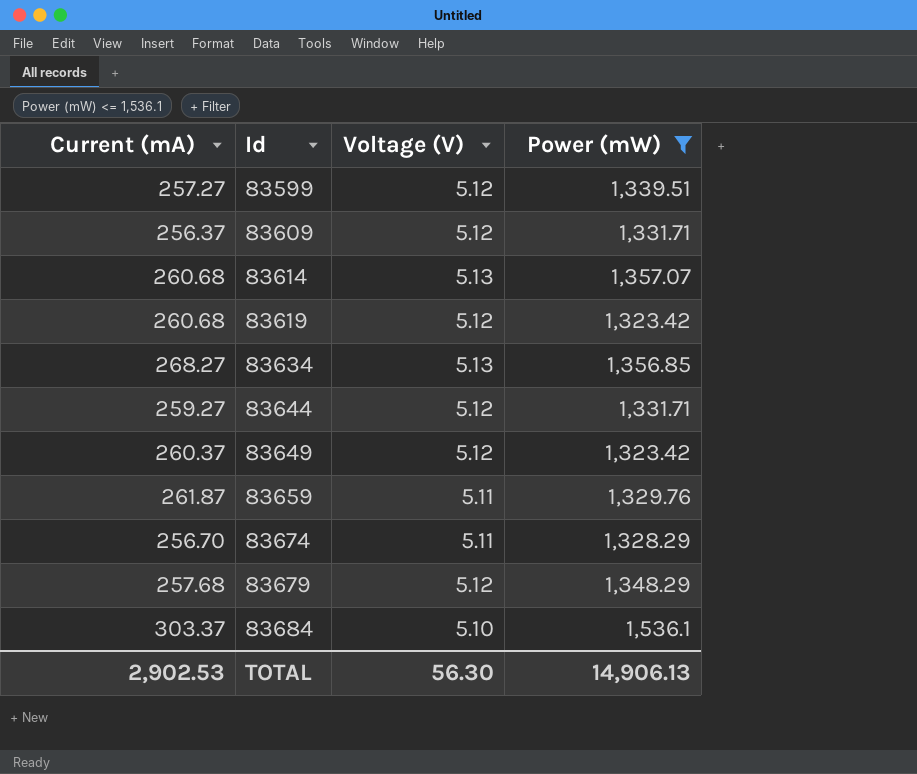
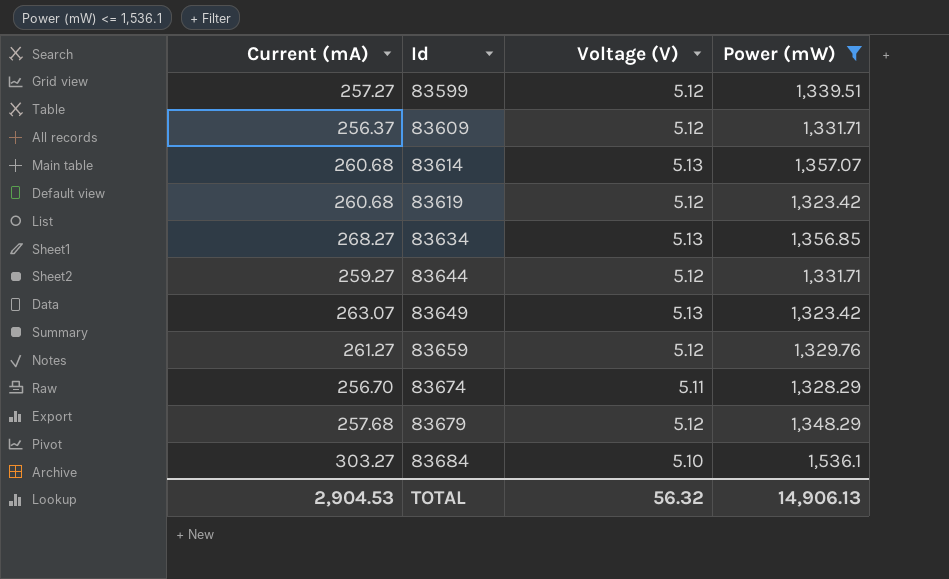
83649 | Current (mA): 260.37 -> 263.07
83649 | Voltage (V): 5.12 -> 5.13
83659 | Current (mA): 261.87 -> 261.27
83659 | Voltage (V): 5.11 -> 5.12
83684 | Current (mA): 303.37 -> 303.27
TOTAL | Current (mA): 2,902.53 -> 2,904.53
TOTAL | Voltage (V): 56.30 -> 56.32

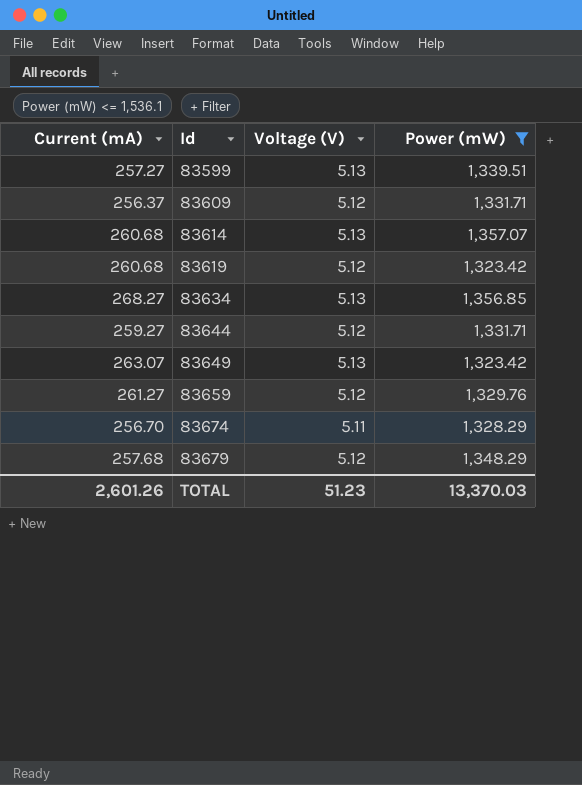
row 83684: 303.27 | 5.10 | 1,536.1 -> none
83599 | Voltage (V): 5.12 -> 5.13
TOTAL | Current (mA): 2,904.53 -> 2,601.26
TOTAL | Voltage (V): 56.32 -> 51.23
TOTAL | Power (mW): 14,906.13 -> 13,370.03

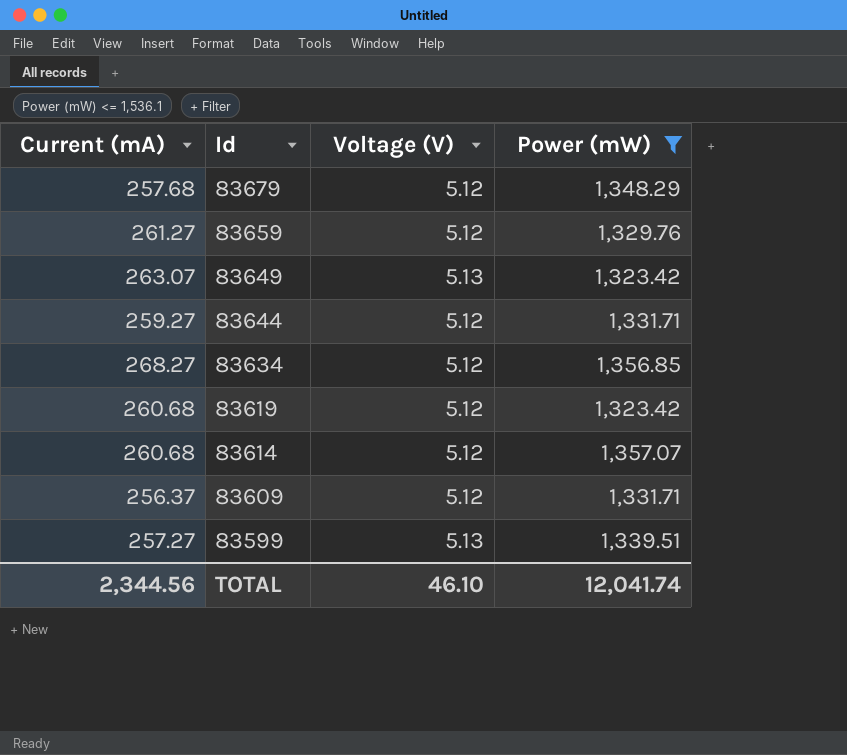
row order: Id ascending -> Id descending
row 83674: 256.70 | 5.11 | 1,328.29 -> none
83634 | Voltage (V): 5.13 -> 5.12
83614 | Voltage (V): 5.13 -> 5.12
TOTAL | Current (mA): 2,601.26 -> 2,344.56
TOTAL | Voltage (V): 51.23 -> 46.10
TOTAL | Power (mW): 13,370.03 -> 12,041.74

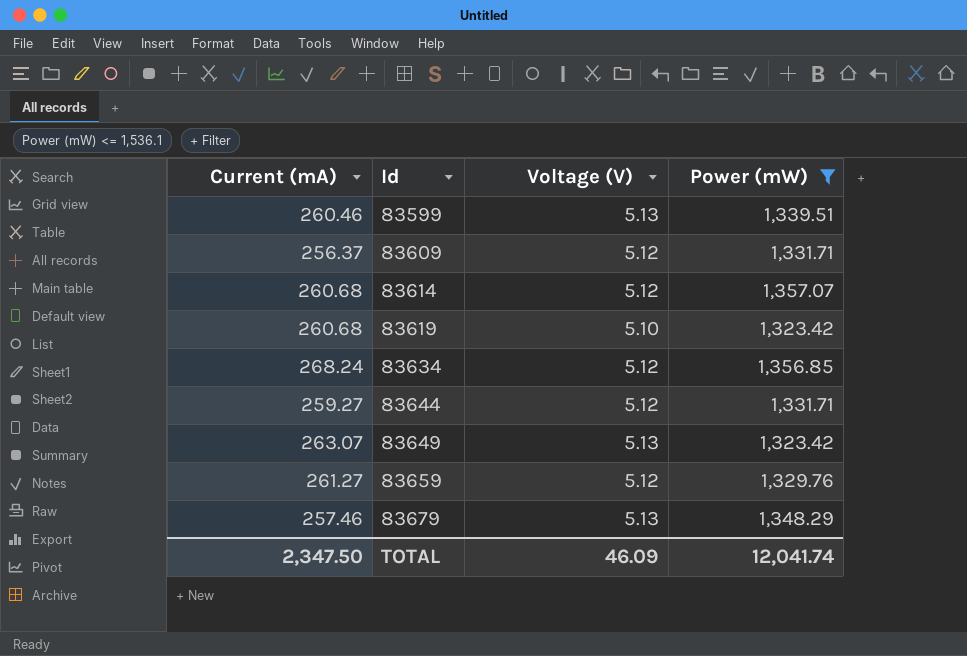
row order: Id descending -> Id ascending
83599 | Current (mA): 257.27 -> 260.46
83619 | Voltage (V): 5.12 -> 5.10
83634 | Current (mA): 268.27 -> 268.24
83679 | Current (mA): 257.68 -> 257.46
83679 | Voltage (V): 5.12 -> 5.13
TOTAL | Current (mA): 2,344.56 -> 2,347.50
TOTAL | Voltage (V): 46.10 -> 46.09

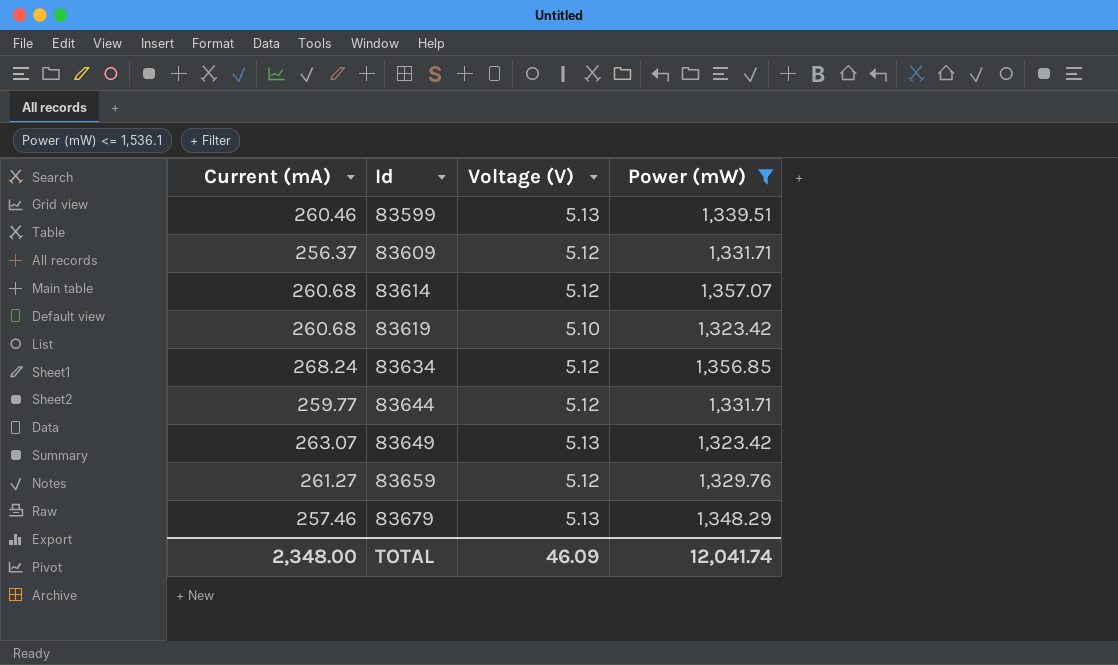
83644 | Current (mA): 259.27 -> 259.77
TOTAL | Current (mA): 2,347.50 -> 2,348.00

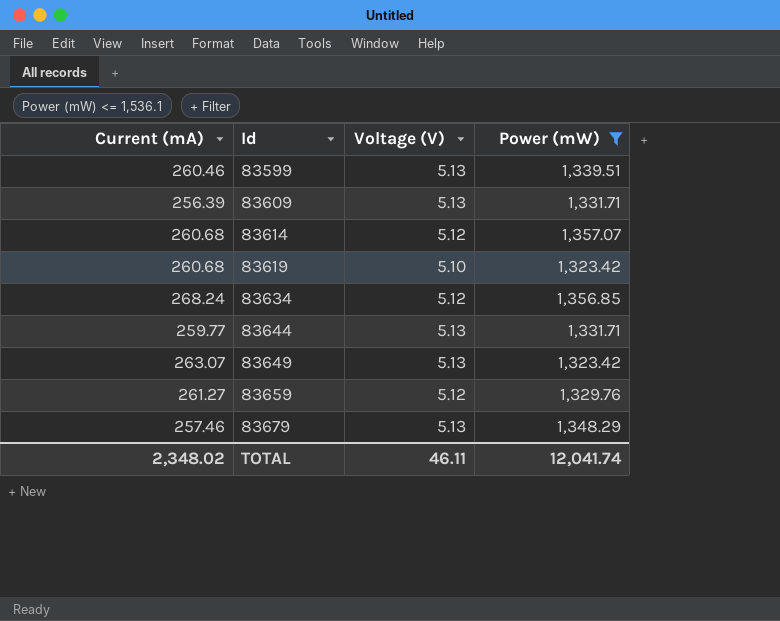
83609 | Current (mA): 256.37 -> 256.39
83609 | Voltage (V): 5.12 -> 5.13
83644 | Voltage (V): 5.12 -> 5.13
TOTAL | Current (mA): 2,348.00 -> 2,348.02
TOTAL | Voltage (V): 46.09 -> 46.11

